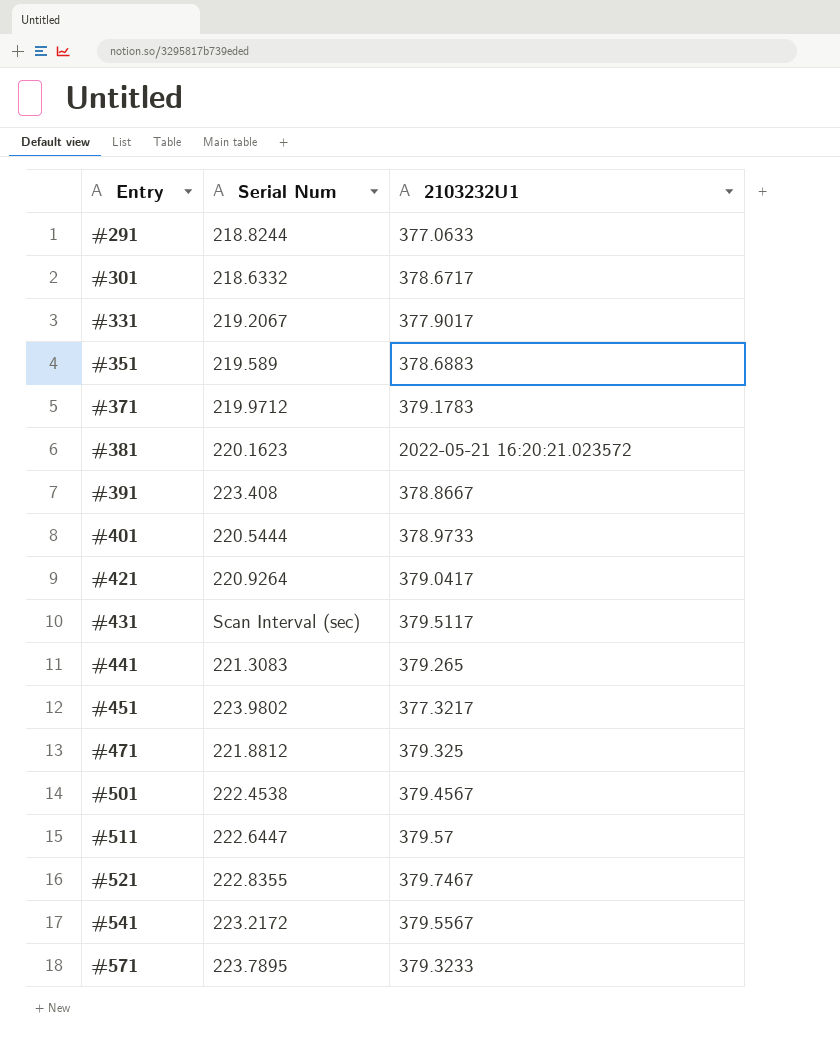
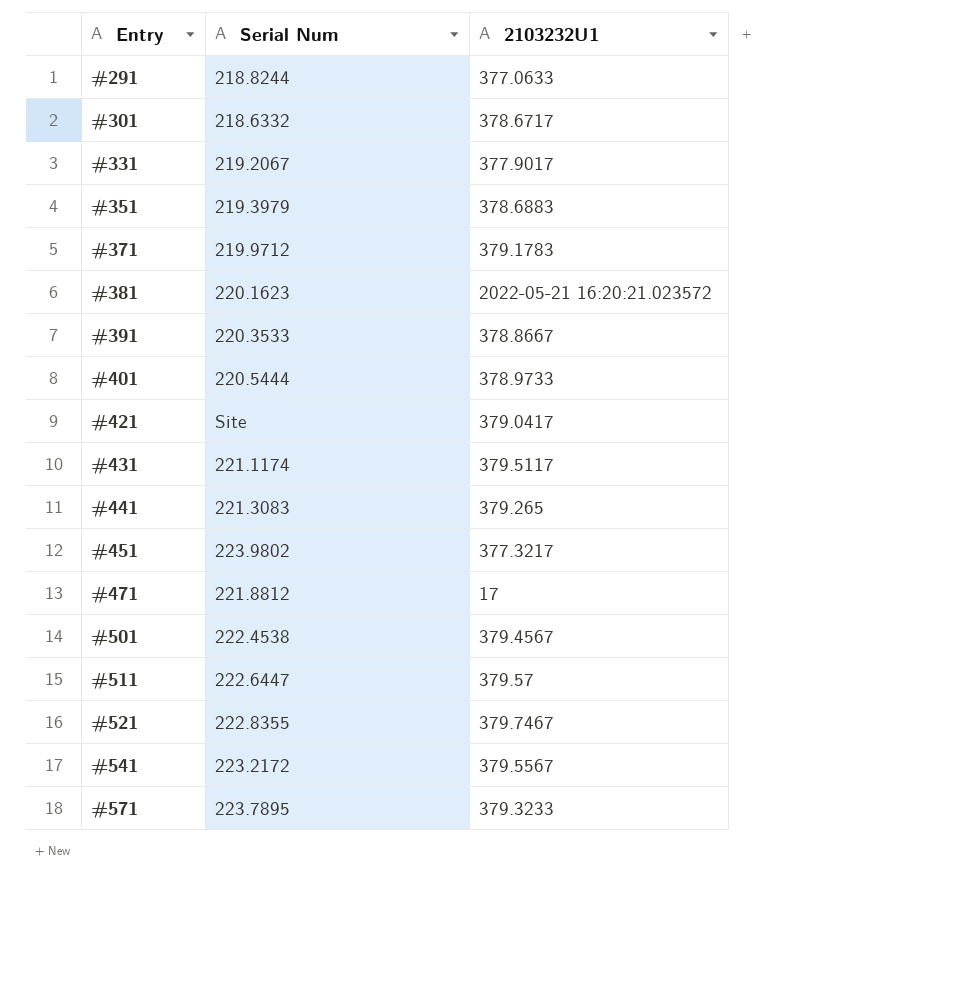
#351 | Serial Num: 219.589 -> 219.3979
#391 | Serial Num: 223.408 -> 220.3533
#421 | Serial Num: 220.9264 -> Site
#431 | Serial Num: Scan Interval (sec) -> 221.1174
#471 | 2103232U1: 379.325 -> 17

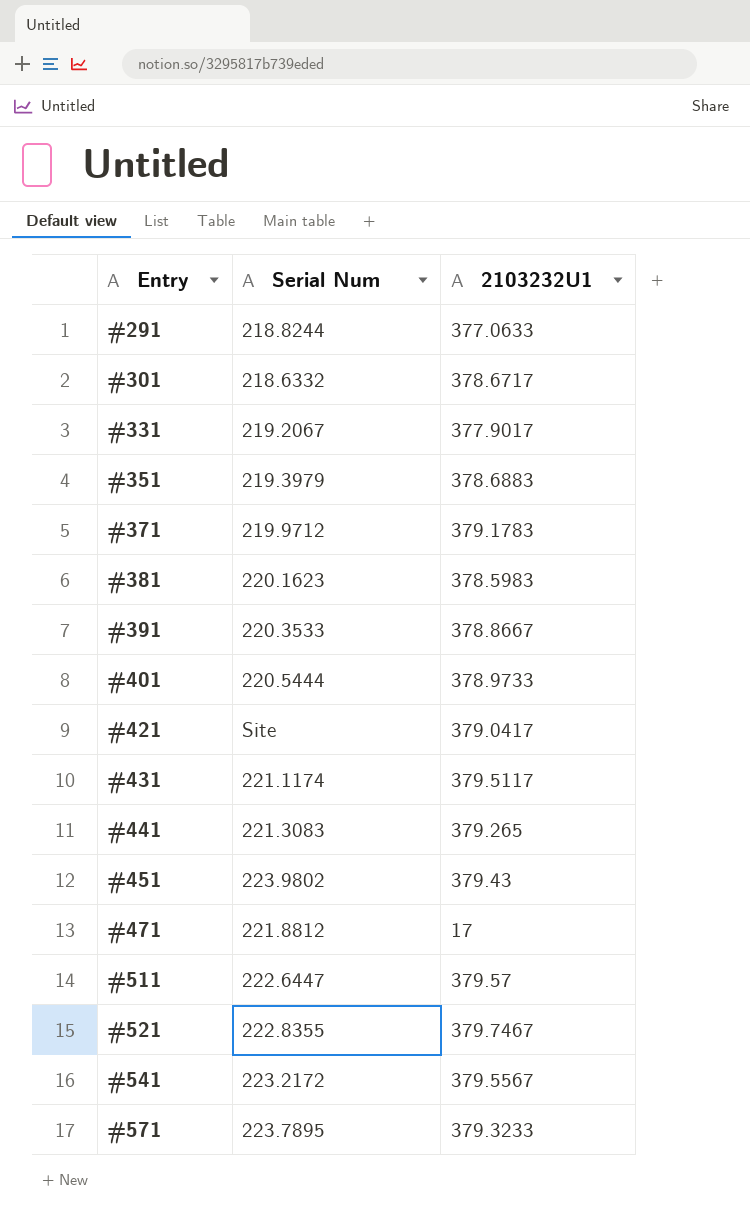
row #501: 222.4538 | 379.4567 -> none
#381 | 2103232U1: 2022-05-21 16:20:21.023572 -> 378.5983
#451 | 2103232U1: 377.3217 -> 379.43

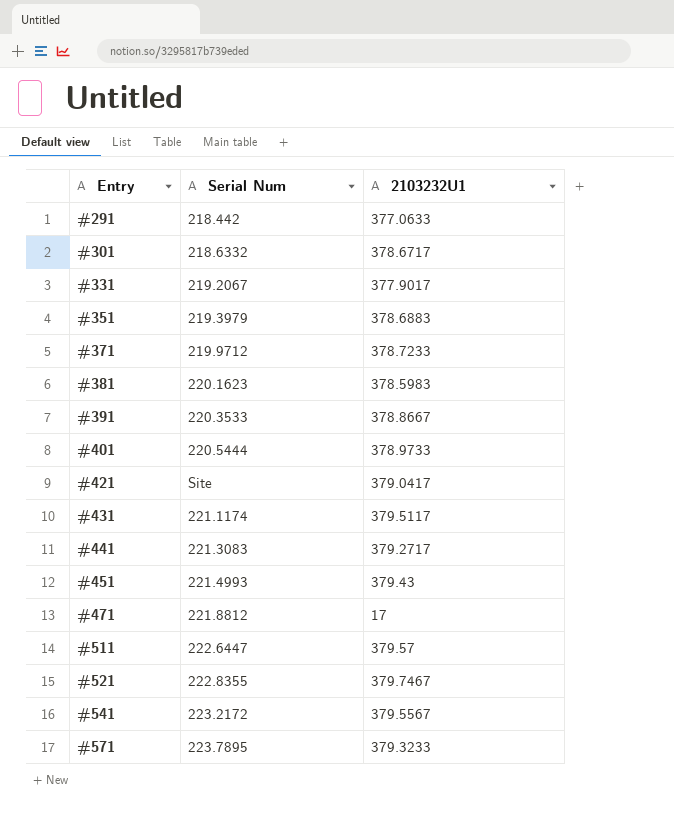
#291 | Serial Num: 218.8244 -> 218.442
#371 | 2103232U1: 379.1783 -> 378.7233
#441 | 2103232U1: 379.265 -> 379.2717
#451 | Serial Num: 223.9802 -> 221.4993

